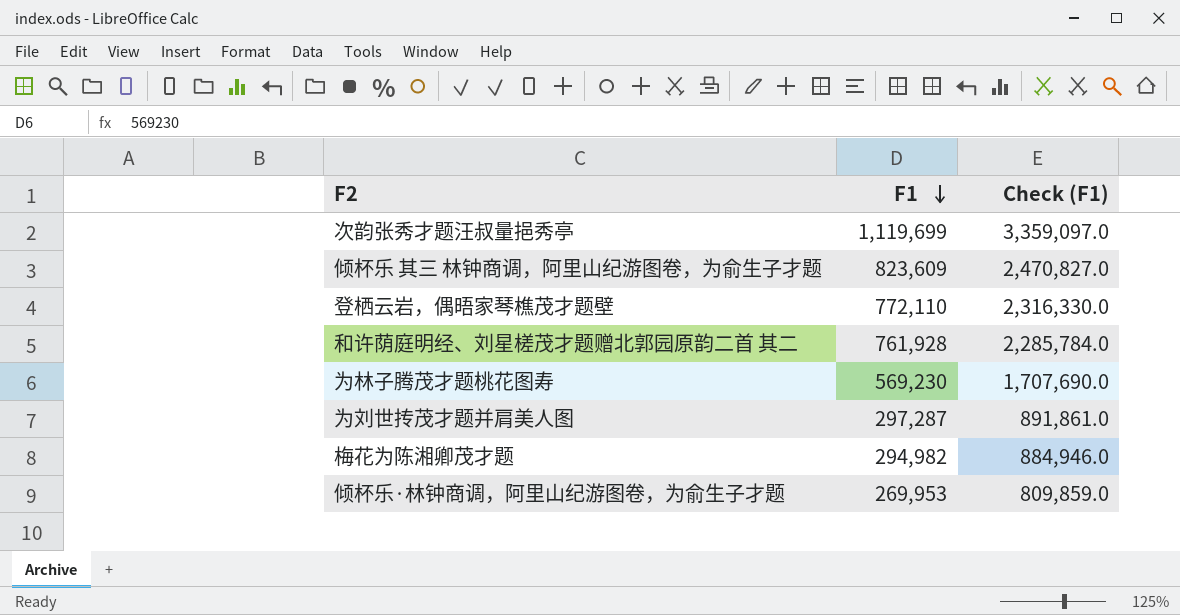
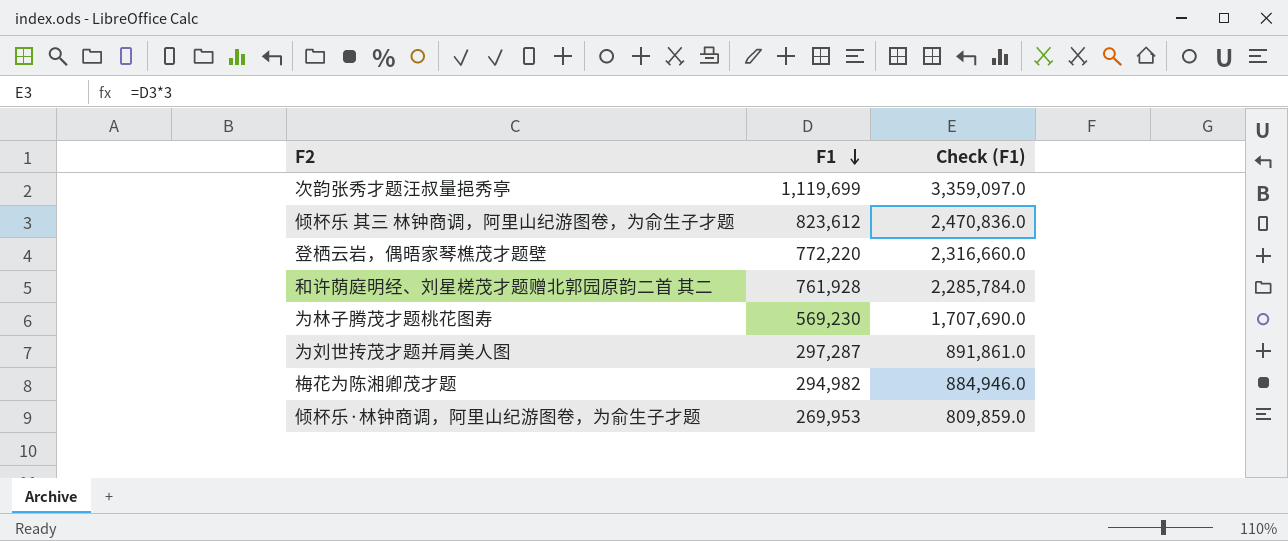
倾杯乐 其三 林钟商调，阿里山纪游图卷，为俞生子才题 | F1: 823,609 -> 823,612
倾杯乐 其三 林钟商调，阿里山纪游图卷，为俞生子才题 | Check (F1): 2,470,827.0 -> 2,470,836.0
登栖云岩，偶晤家琴樵茂才题壁 | F1: 772,110 -> 772,220
登栖云岩，偶晤家琴樵茂才题壁 | Check (F1): 2,316,330.0 -> 2,316,660.0

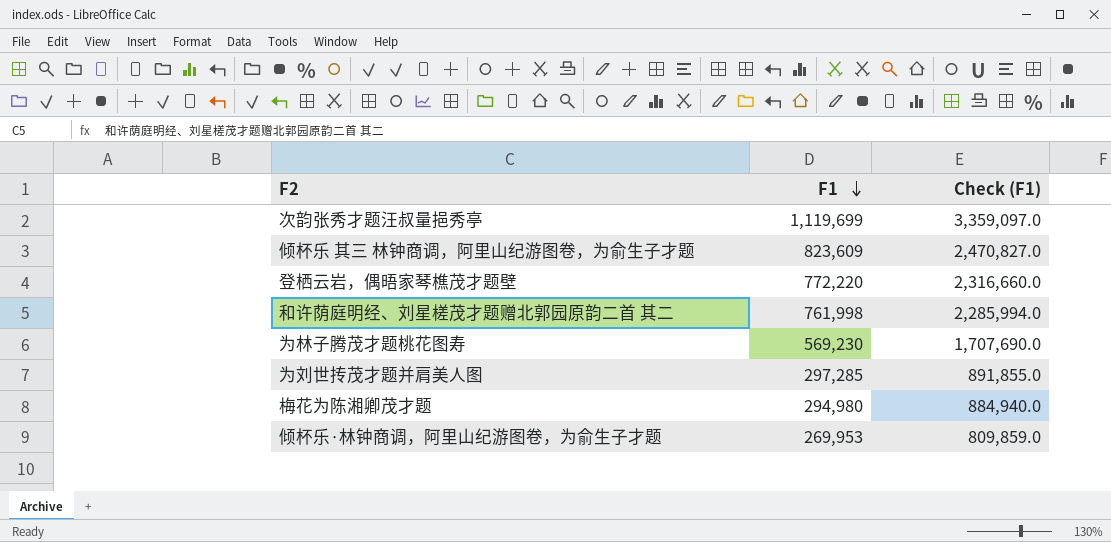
倾杯乐 其三 林钟商调，阿里山纪游图卷，为俞生子才题 | F1: 823,612 -> 823,609
倾杯乐 其三 林钟商调，阿里山纪游图卷，为俞生子才题 | Check (F1): 2,470,836.0 -> 2,470,827.0
和许荫庭明经、刘星槎茂才题赠北郭园原韵二首 其二 | F1: 761,928 -> 761,998
和许荫庭明经、刘星槎茂才题赠北郭园原韵二首 其二 | Check (F1): 2,285,784.0 -> 2,285,994.0
为刘世抟茂才题并肩美人图 | F1: 297,287 -> 297,285
为刘世抟茂才题并肩美人图 | Check (F1): 891,861.0 -> 891,855.0
梅花为陈湘卿茂才题 | F1: 294,982 -> 294,980
梅花为陈湘卿茂才题 | Check (F1): 884,946.0 -> 884,940.0

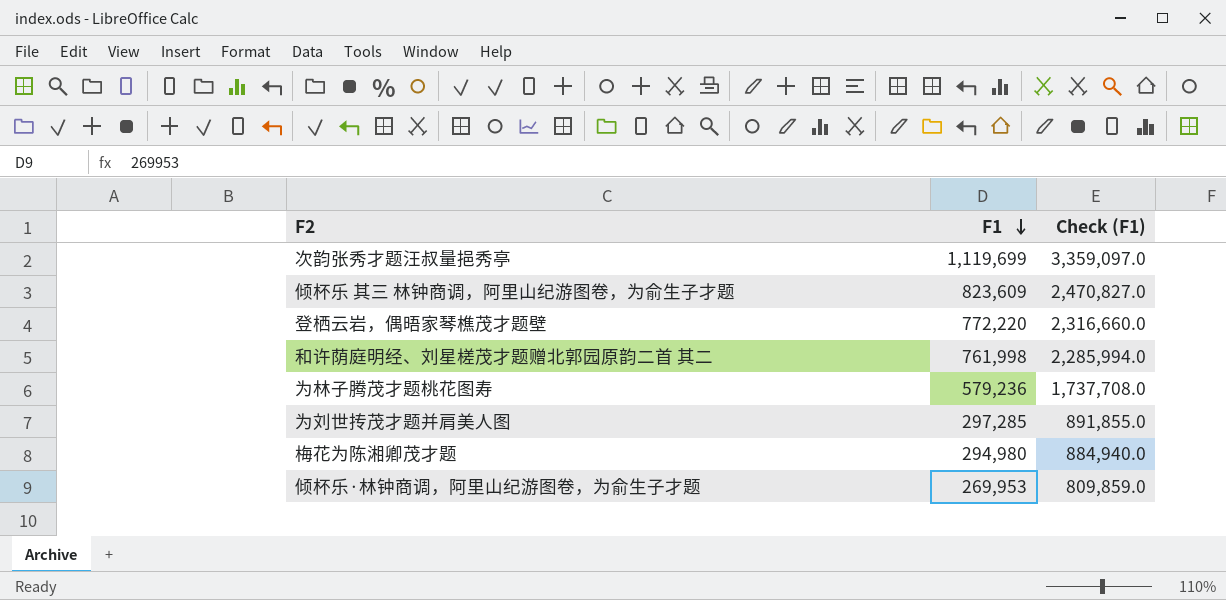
为林子腾茂才题桃花图寿 | F1: 569,230 -> 579,236
为林子腾茂才题桃花图寿 | Check (F1): 1,707,690.0 -> 1,737,708.0

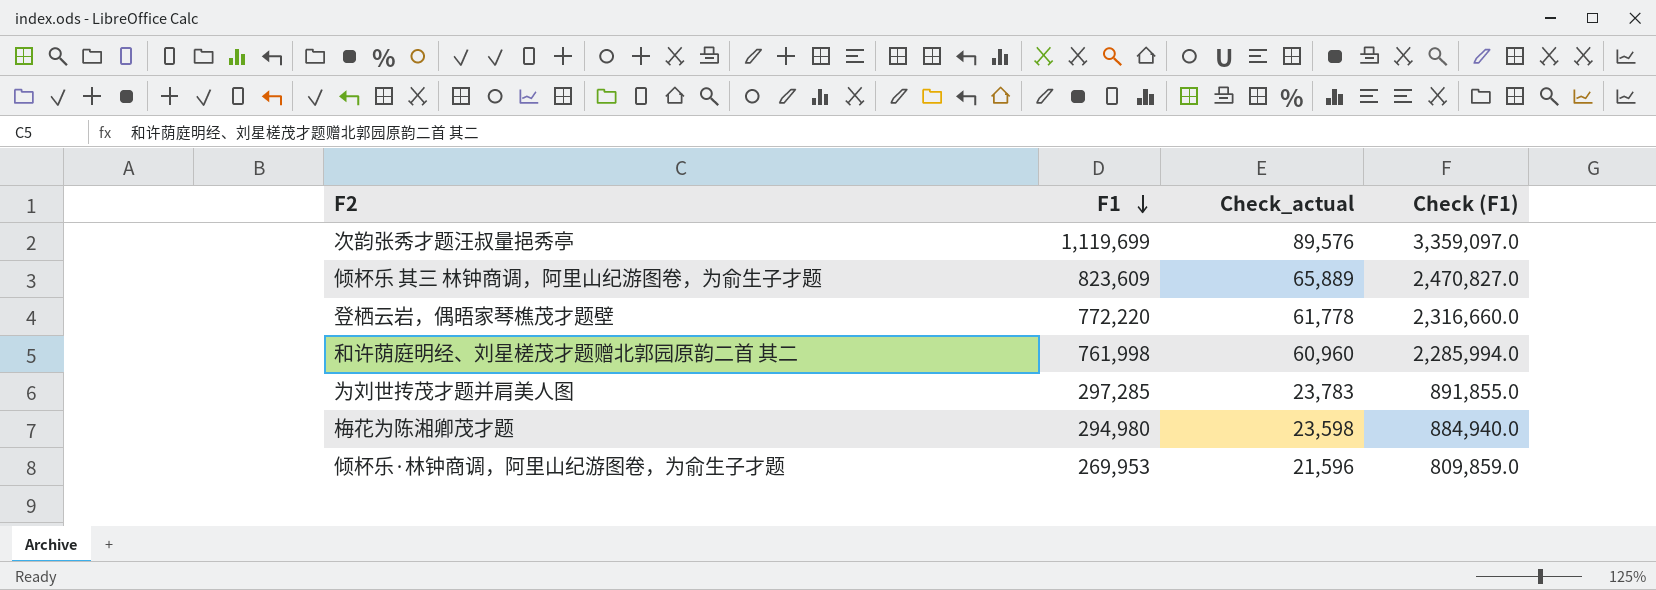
column Check_actual | formula: none -> [F1] * 0.08
row 为林子腾茂才题桃花图寿: 579,236 | 1,737,708.0 -> none

